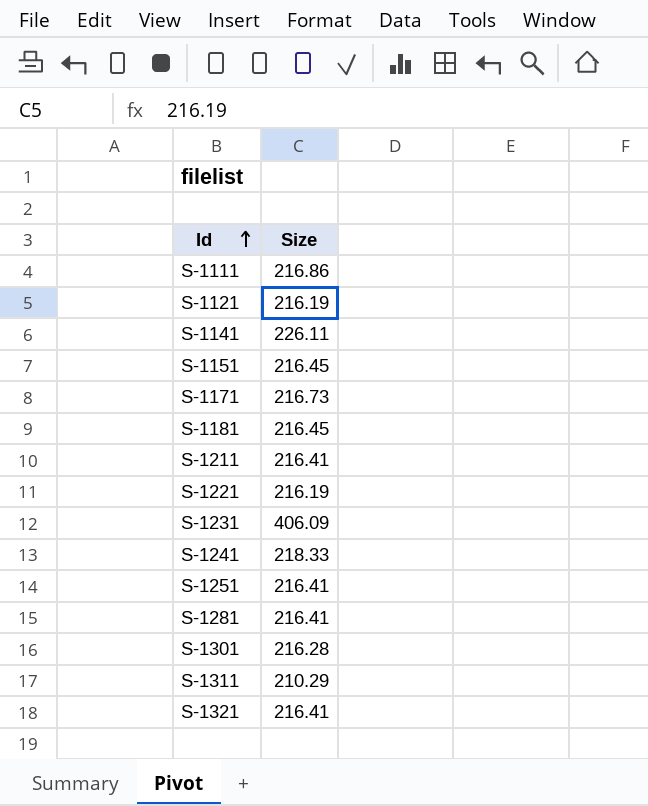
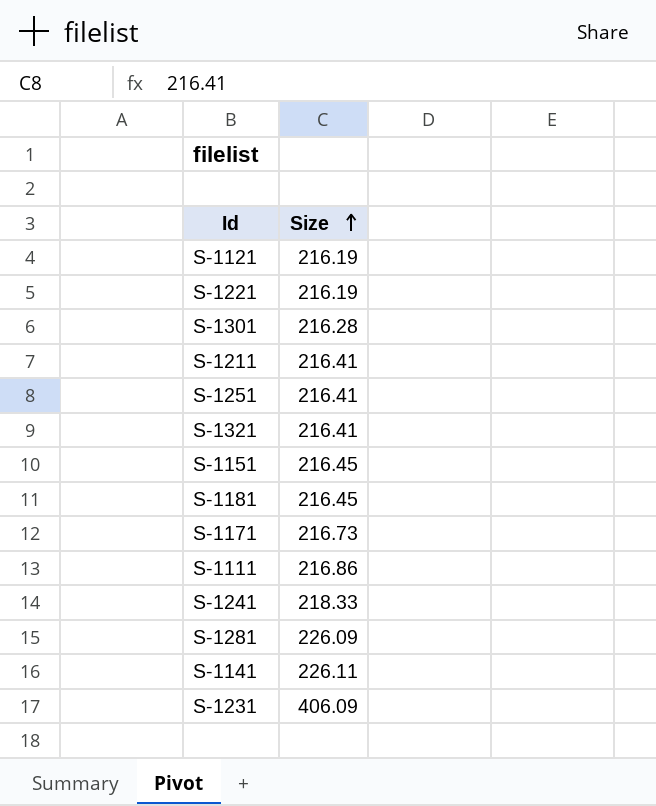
row order: Id ascending -> Size ascending
row S-1311: 210.29 -> none
S-1281 | Size: 216.41 -> 226.09

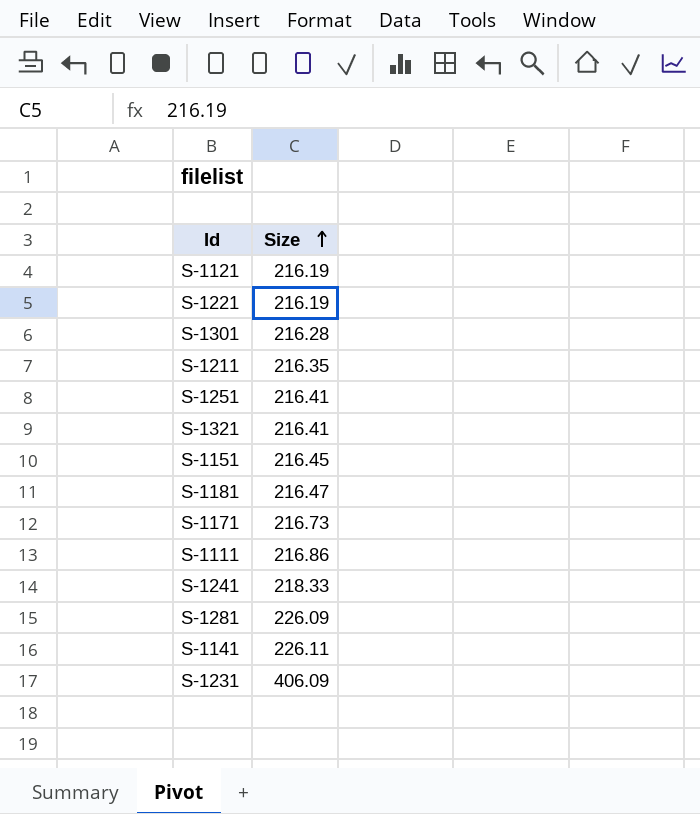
S-1211 | Size: 216.41 -> 216.35
S-1181 | Size: 216.45 -> 216.47

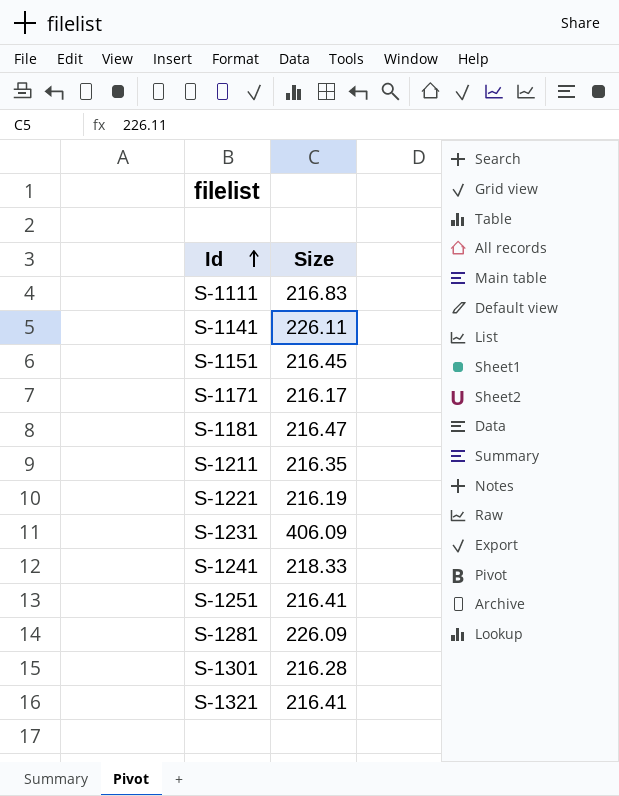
row order: Size ascending -> Id ascending
row S-1121: 216.19 -> none
S-1111 | Size: 216.86 -> 216.83
S-1171 | Size: 216.73 -> 216.17

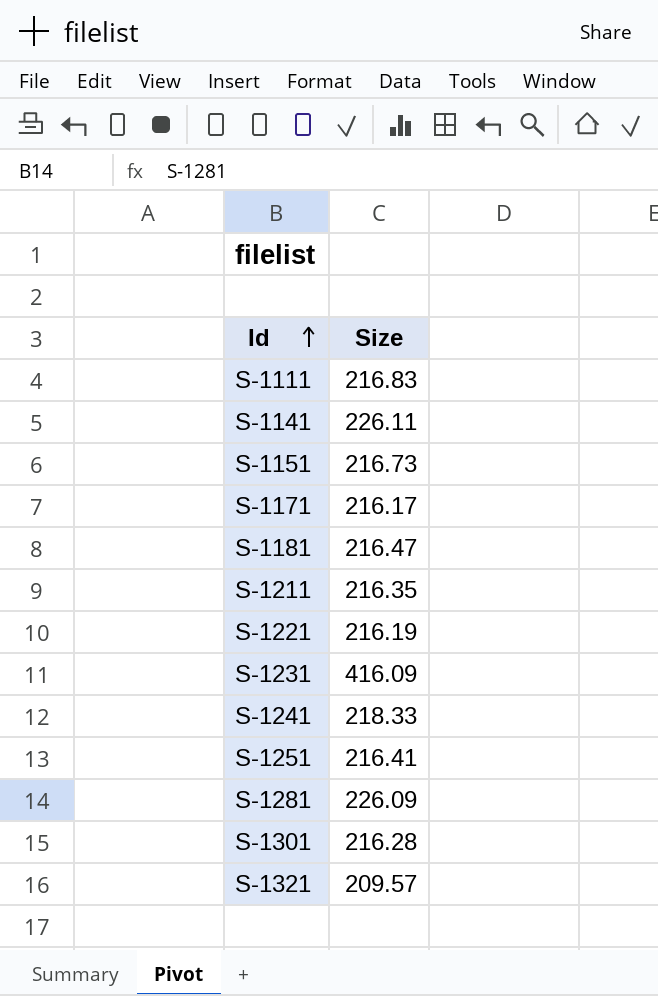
S-1151 | Size: 216.45 -> 216.73
S-1231 | Size: 406.09 -> 416.09
S-1321 | Size: 216.41 -> 209.57

